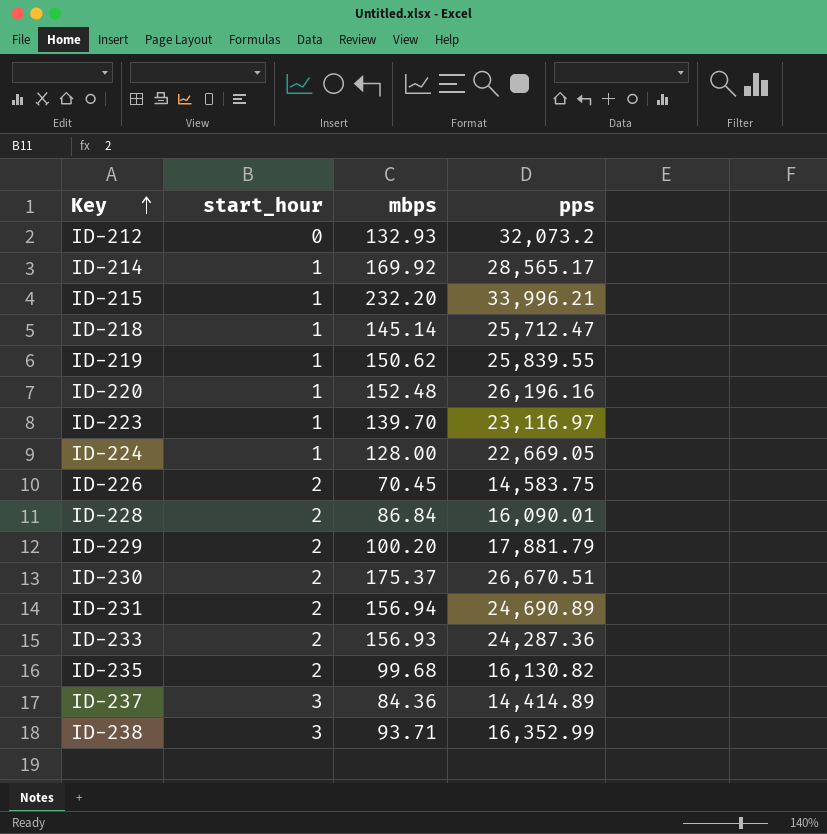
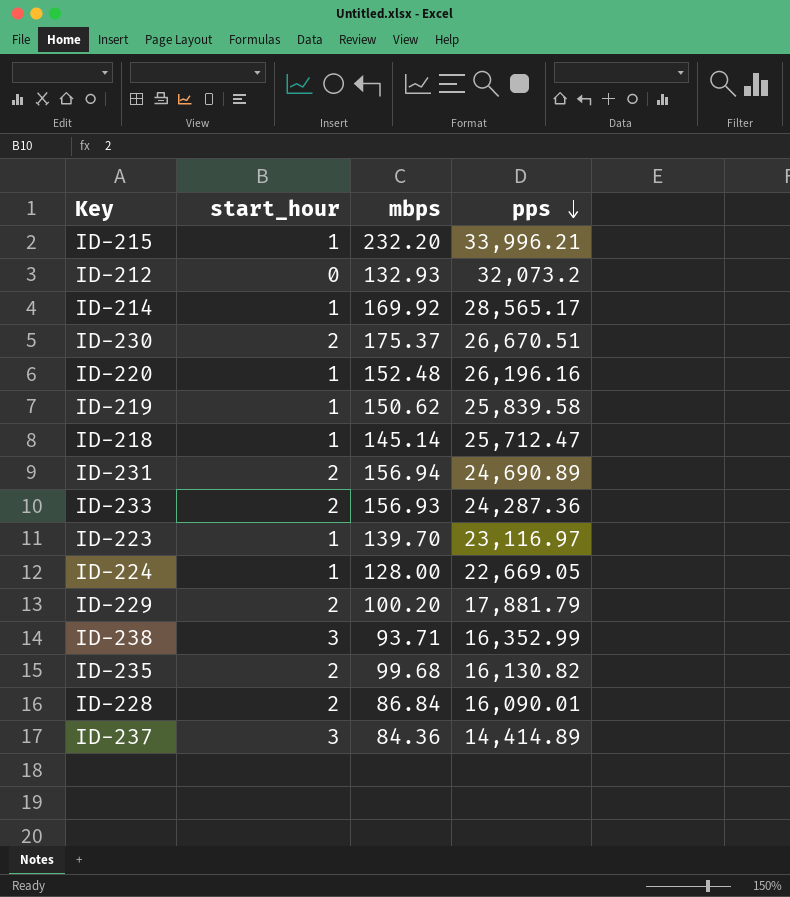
row order: Key ascending -> pps descending
row ID-226: 2 | 70.45 | 14,583.75 -> none
ID-219 | pps: 25,839.55 -> 25,839.58

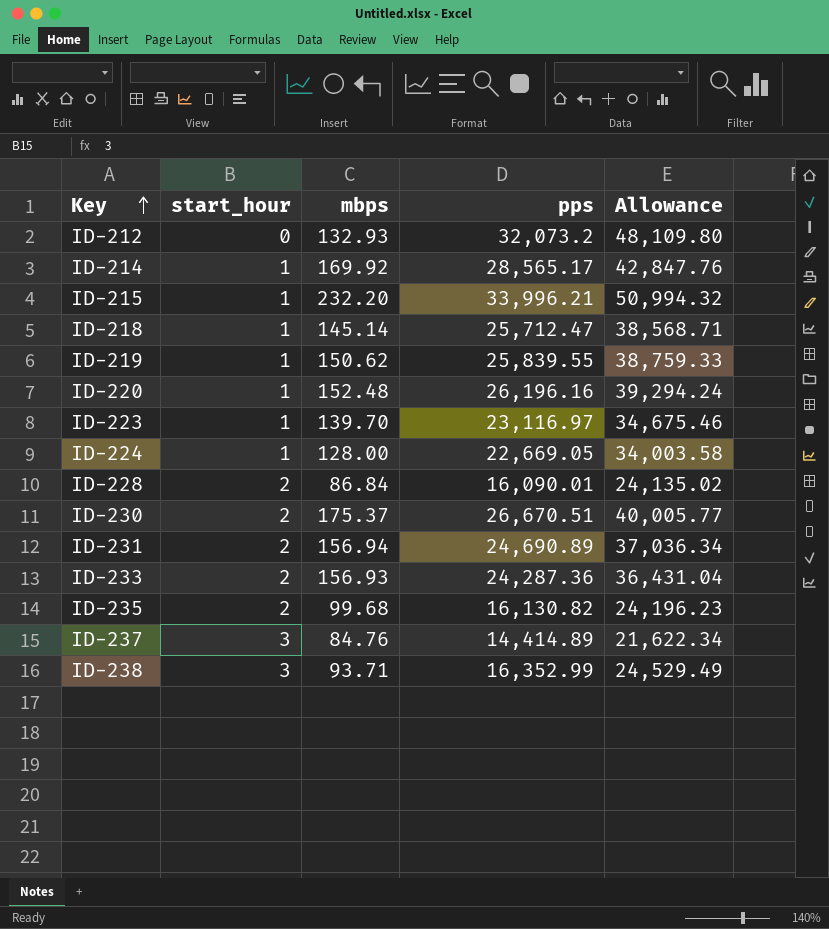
row order: pps descending -> Key ascending
column Allowance | formula: none -> [pps] * 1.5
row ID-229: 2 | 100.20 | 17,881.79 -> none
ID-219 | pps: 25,839.58 -> 25,839.55
ID-237 | mbps: 84.36 -> 84.76

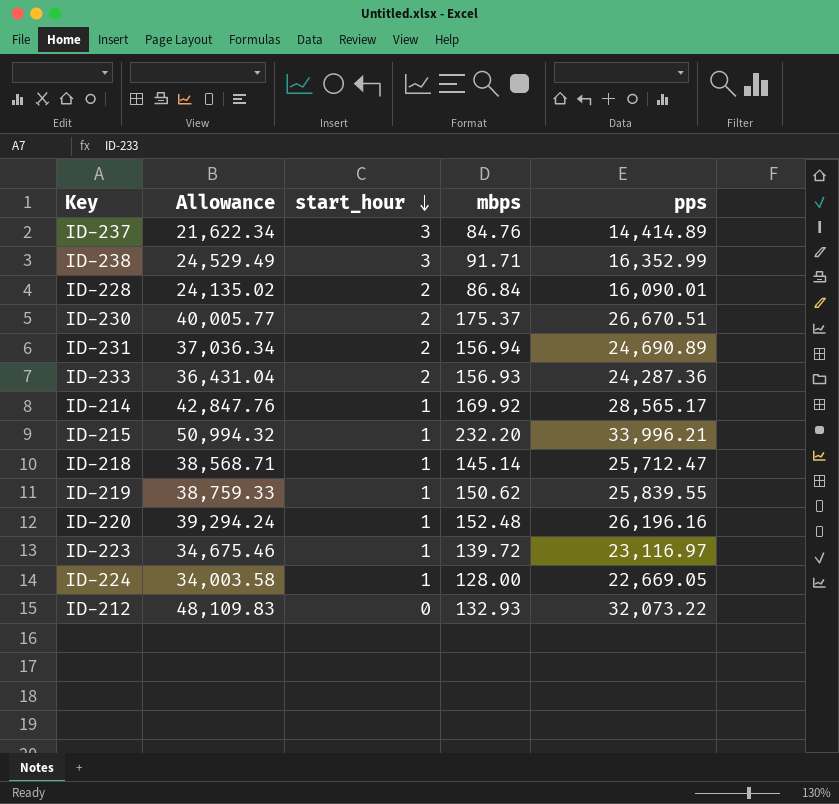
row order: Key ascending -> start_hour descending
column Allowance | position: 5 -> 2
row ID-235: 2 | 99.68 | 16,130.82 | 24,196.23 -> none
ID-238 | mbps: 93.71 -> 91.71
ID-223 | mbps: 139.70 -> 139.72
ID-212 | Allowance: 48,109.80 -> 48,109.83
ID-212 | pps: 32,073.2 -> 32,073.22

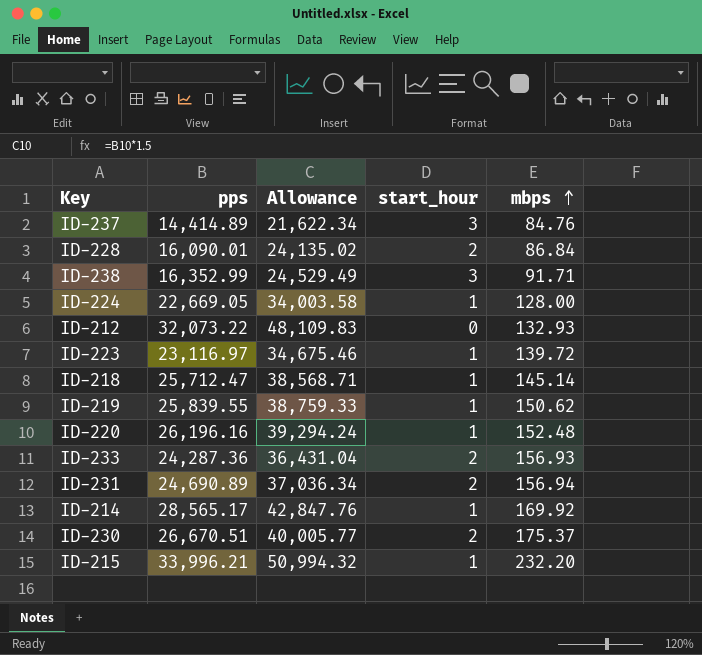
row order: start_hour descending -> mbps ascending
column pps | position: 5 -> 2

